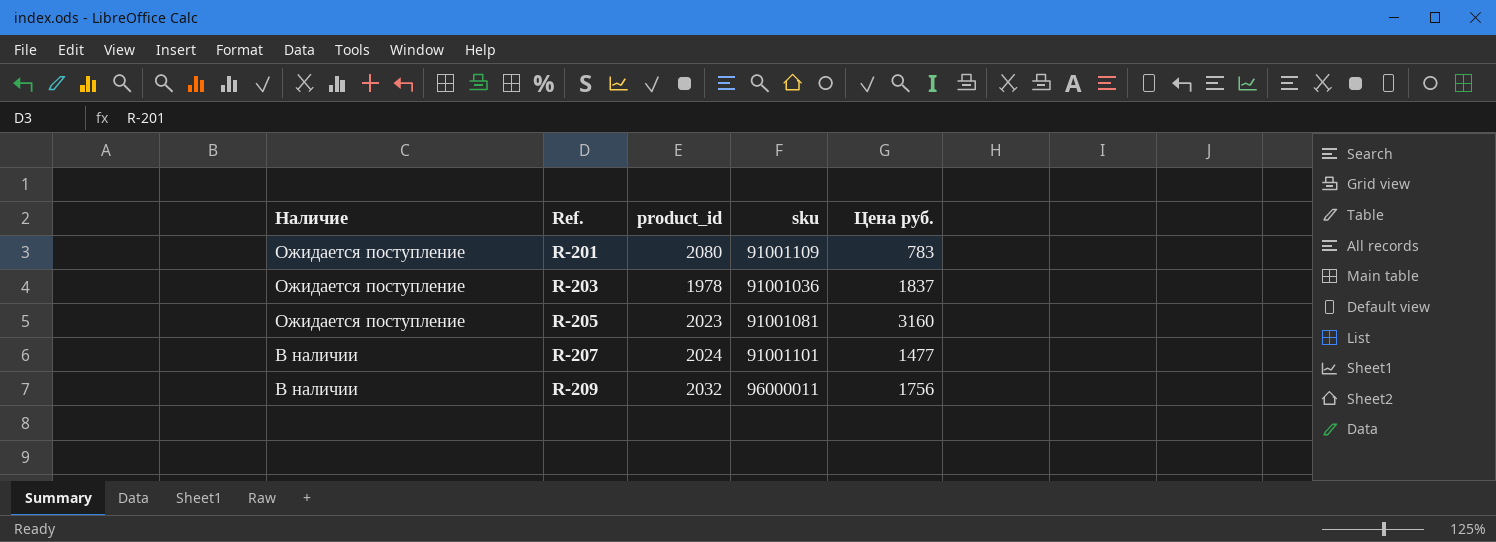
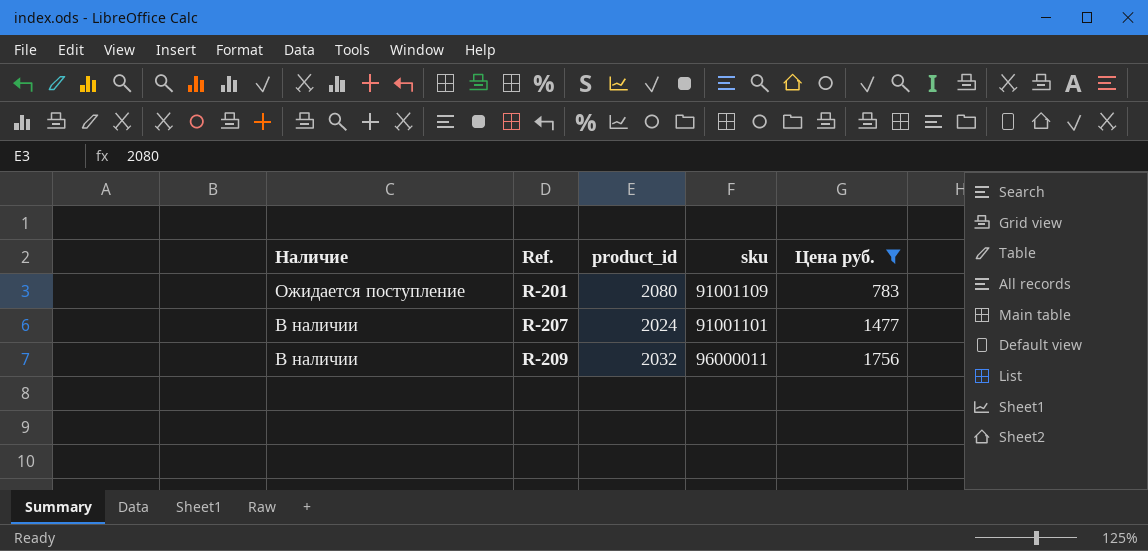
filter: none -> Цена руб. <= 1756

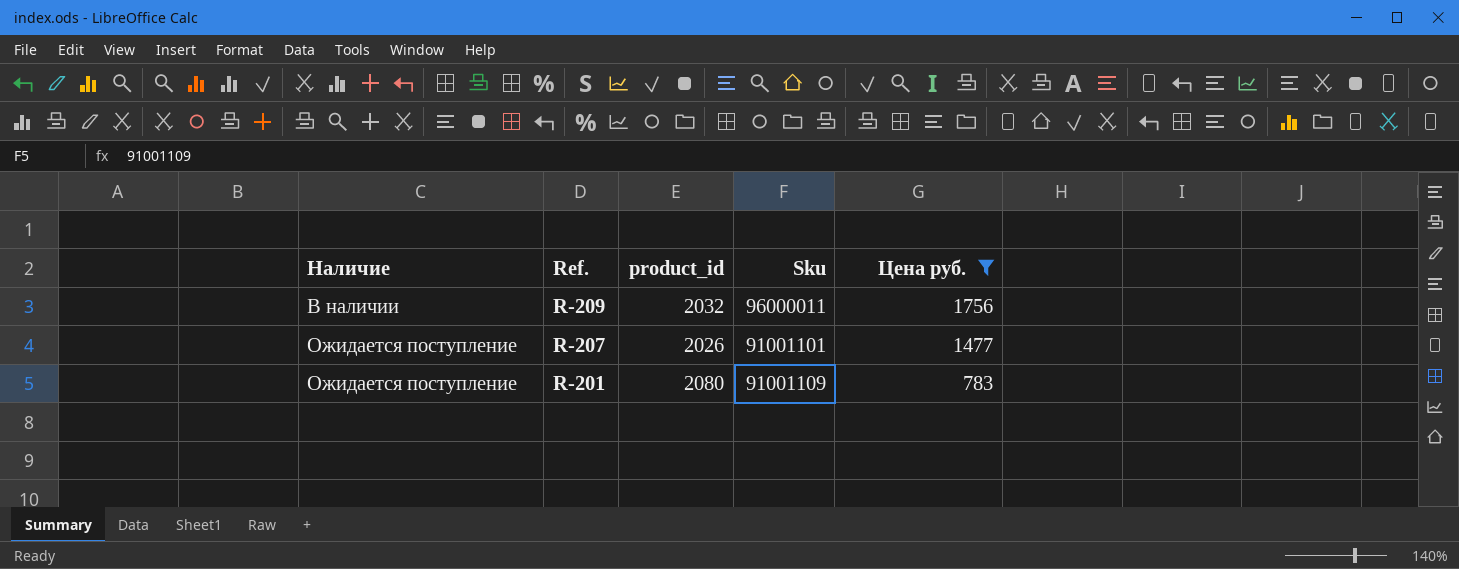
row order: Наличие descending -> Наличие ascending
column name: sku -> Sku
R-207 | Наличие: В наличии -> Ожидается поступление
R-207 | product_id: 2024 -> 2026

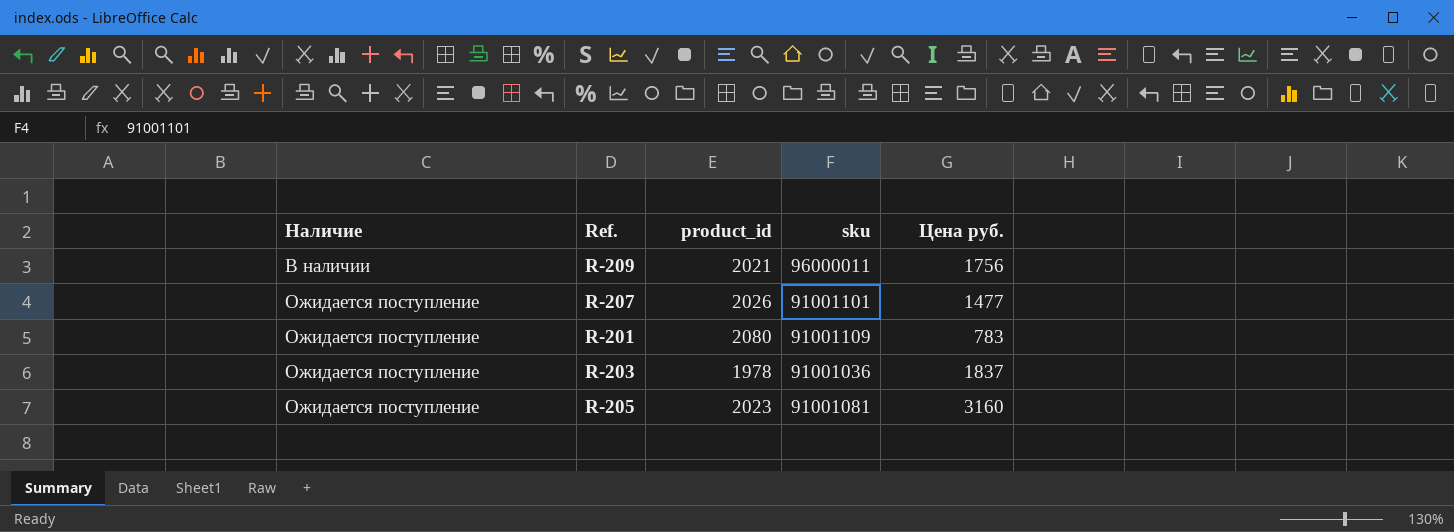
filter: Цена руб. <= 1756 -> none
column name: Sku -> sku
R-209 | product_id: 2032 -> 2021

